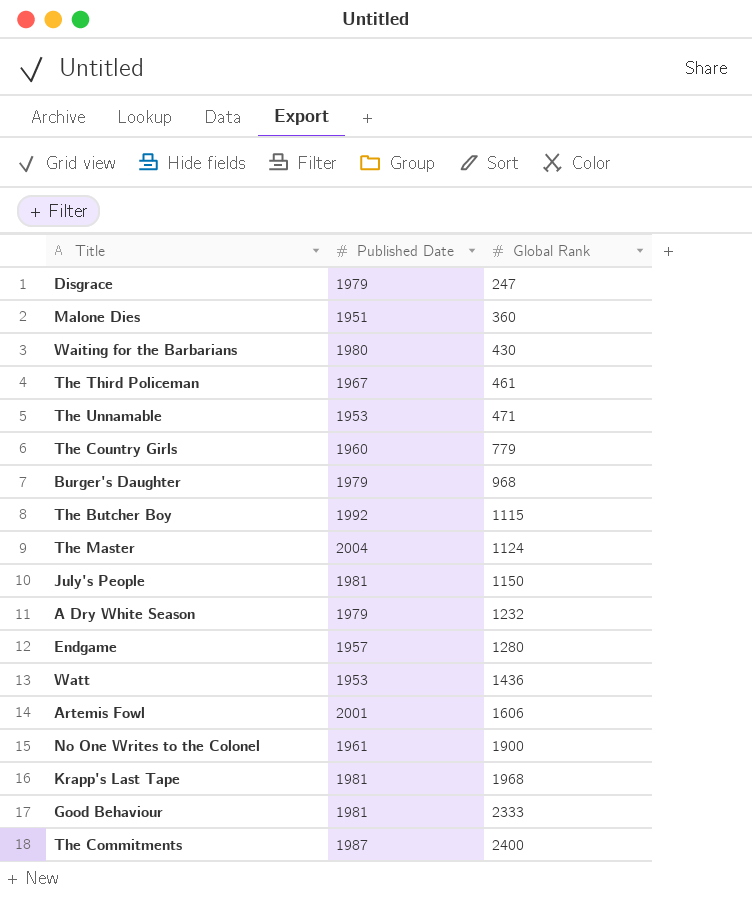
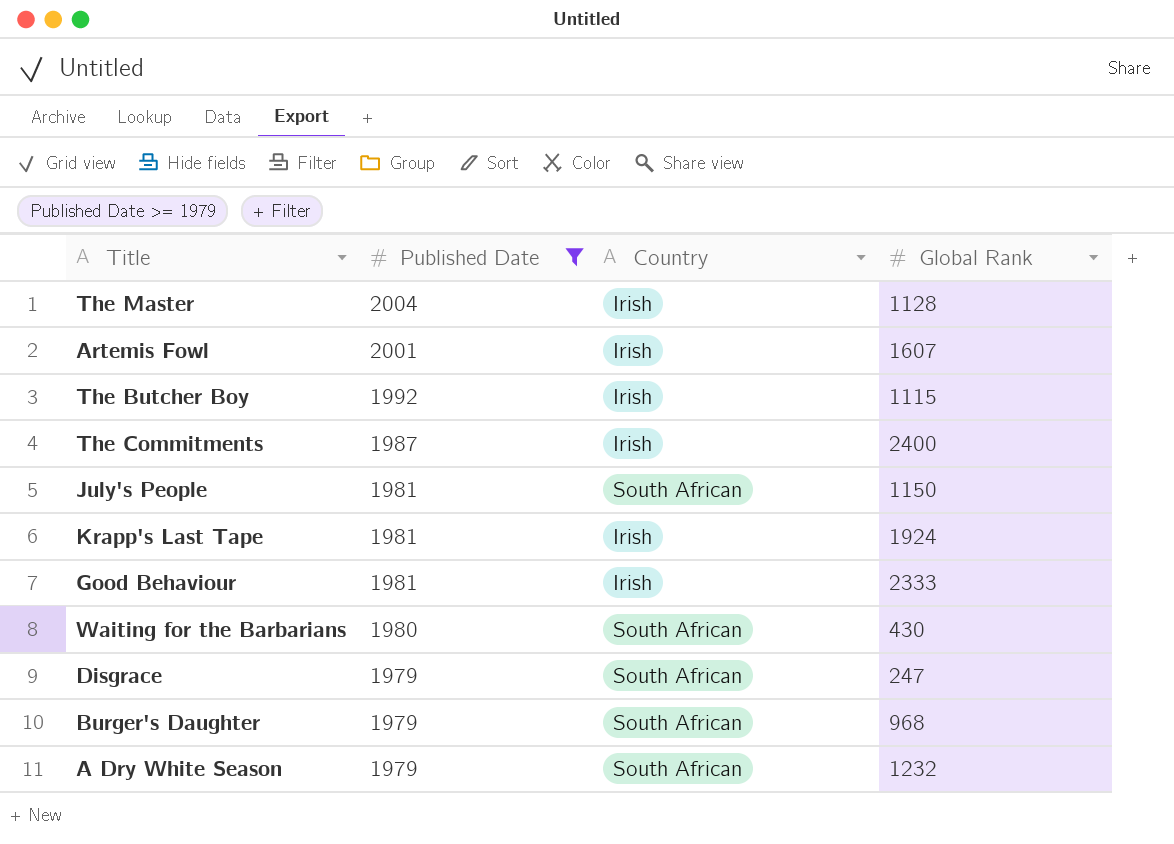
filter: none -> Published Date >= 1979
row order: Global Rank ascending -> Published Date descending
column Country | position: none -> 3
The Master | Global Rank: 1124 -> 1128
Artemis Fowl | Global Rank: 1606 -> 1607
Krapp's Last Tape | Global Rank: 1968 -> 1924

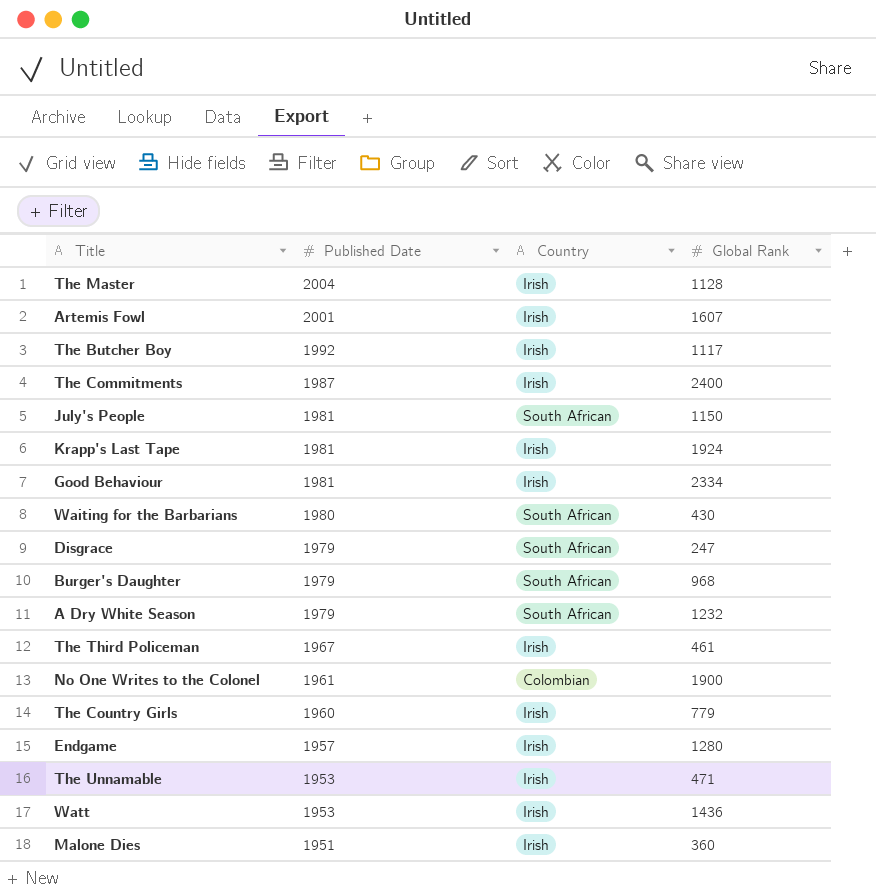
filter: Published Date >= 1979 -> none
The Butcher Boy | Global Rank: 1115 -> 1117
Good Behaviour | Global Rank: 2333 -> 2334

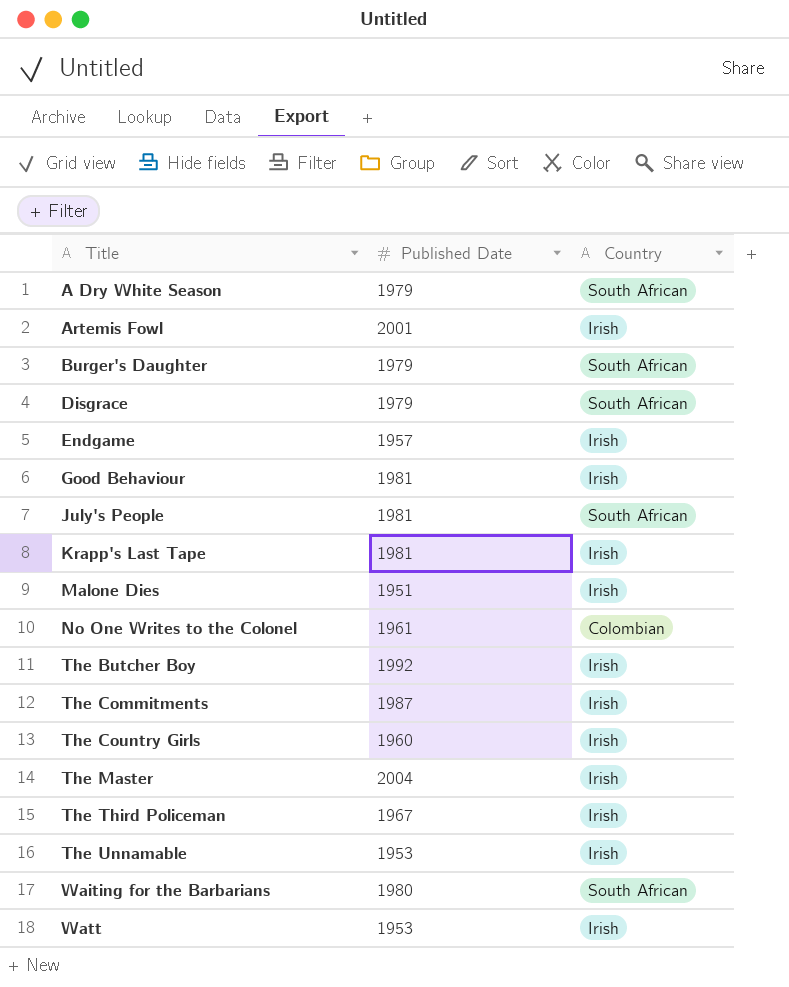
row order: Published Date descending -> Title ascending
column Global Rank | position: 4 -> none

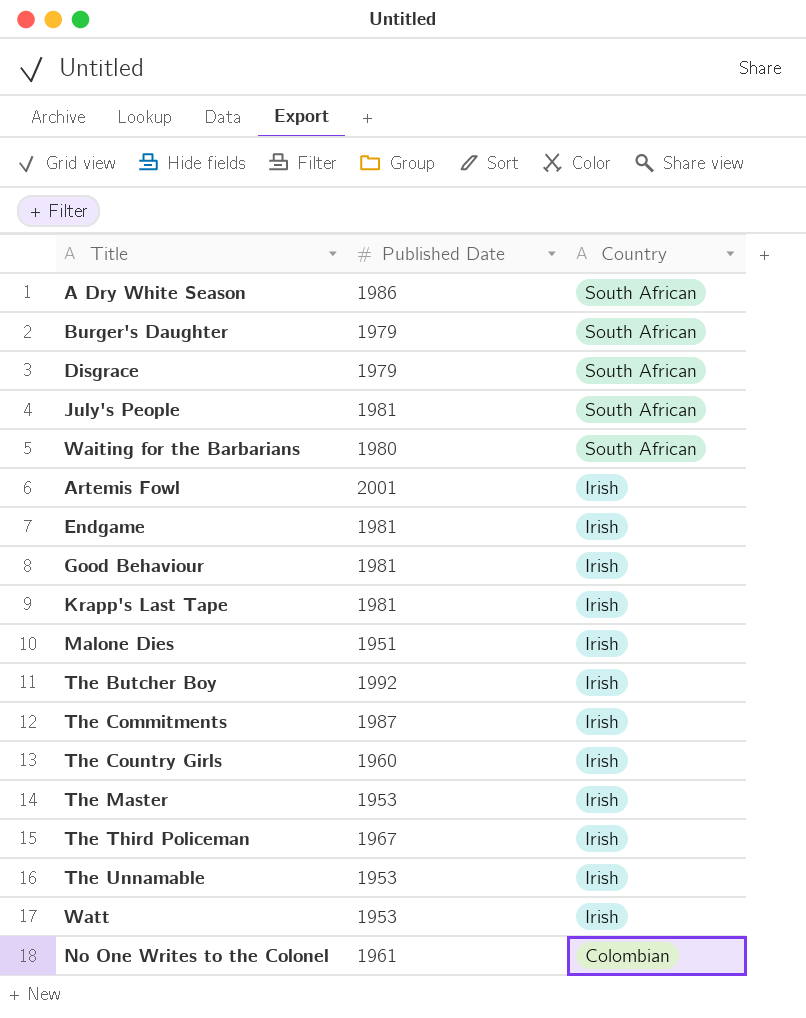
row order: Title ascending -> Country descending
A Dry White Season | Published Date: 1979 -> 1986
Endgame | Published Date: 1957 -> 1981
The Master | Published Date: 2004 -> 1953

